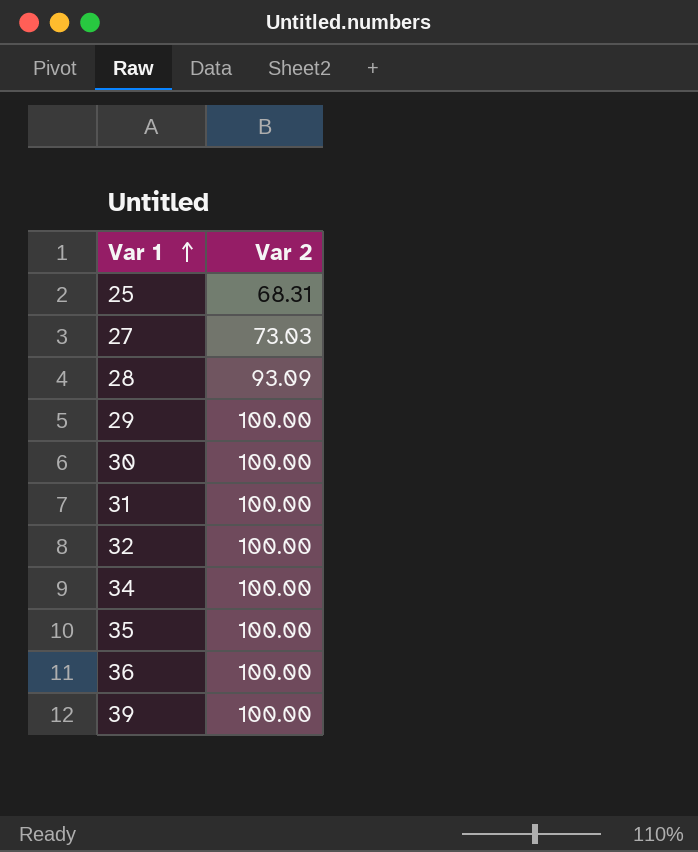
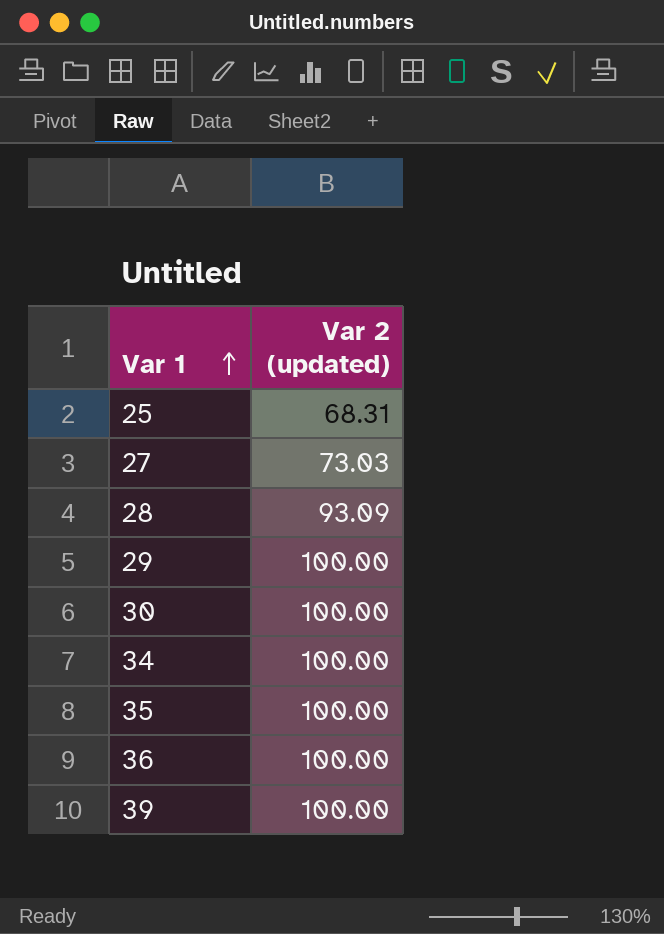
column name: Var 2 -> Var 2 (updated)
row 31: 100.00 -> none
row 32: 100.00 -> none

